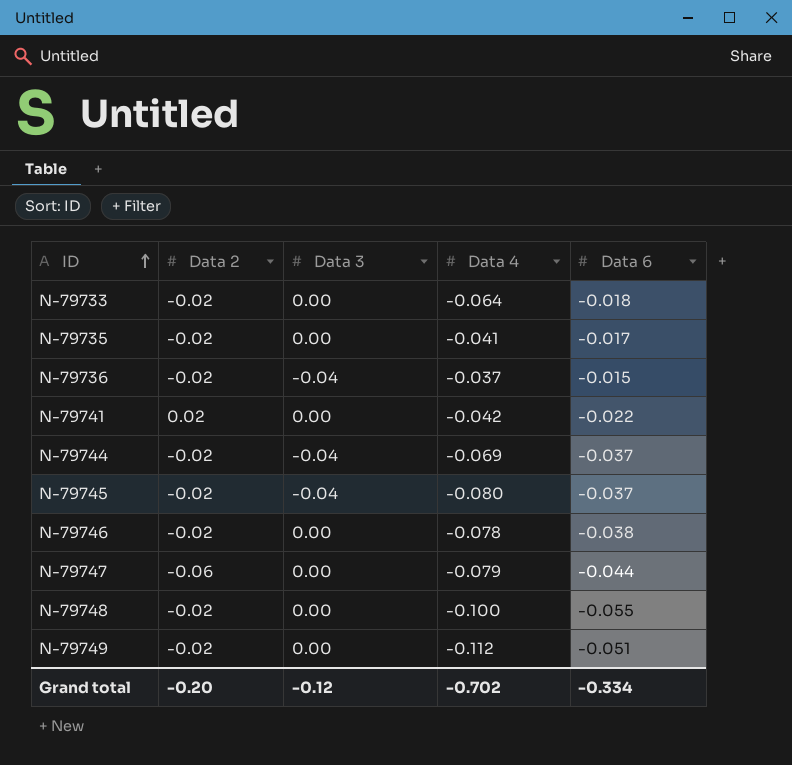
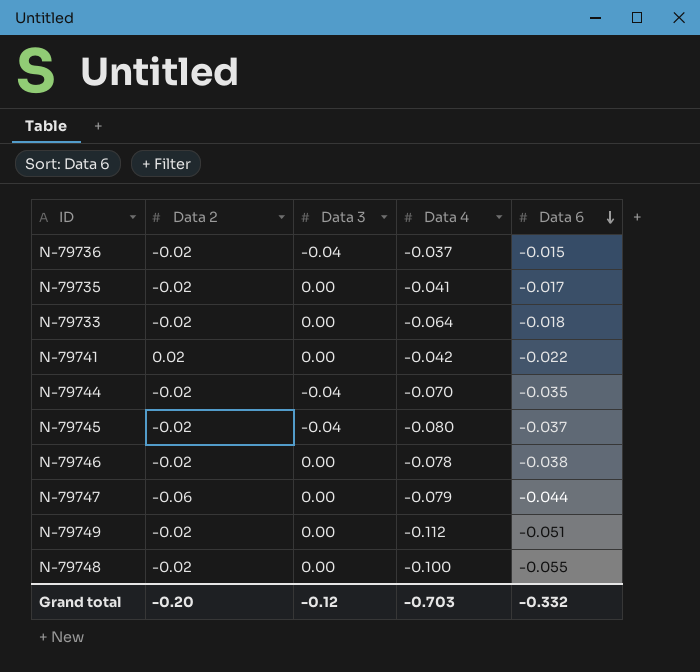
row order: ID ascending -> Data 6 descending
N-79744 | Data 4: -0.069 -> -0.070
N-79744 | Data 6: -0.037 -> -0.035
Grand total | Data 4: -0.702 -> -0.703
Grand total | Data 6: -0.334 -> -0.332

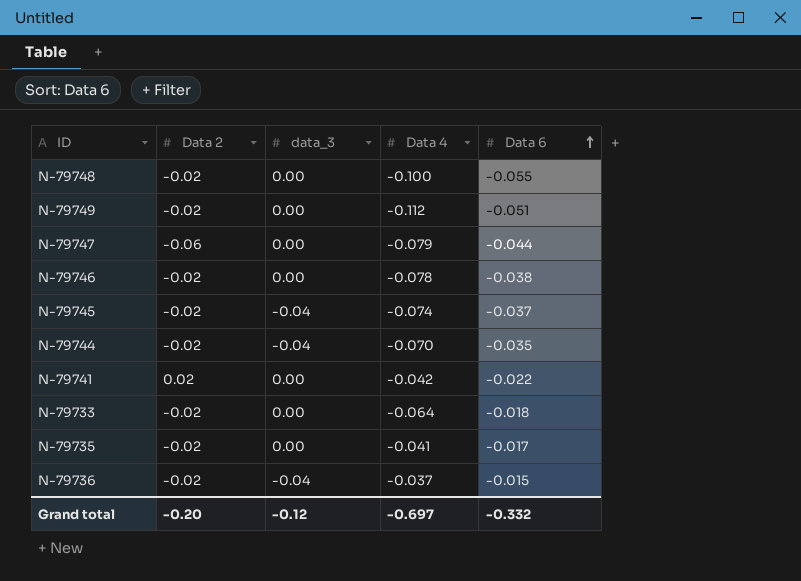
row order: Data 6 descending -> Data 6 ascending
column name: Data 3 -> data_3
N-79745 | Data 4: -0.080 -> -0.074
Grand total | Data 4: -0.703 -> -0.697

